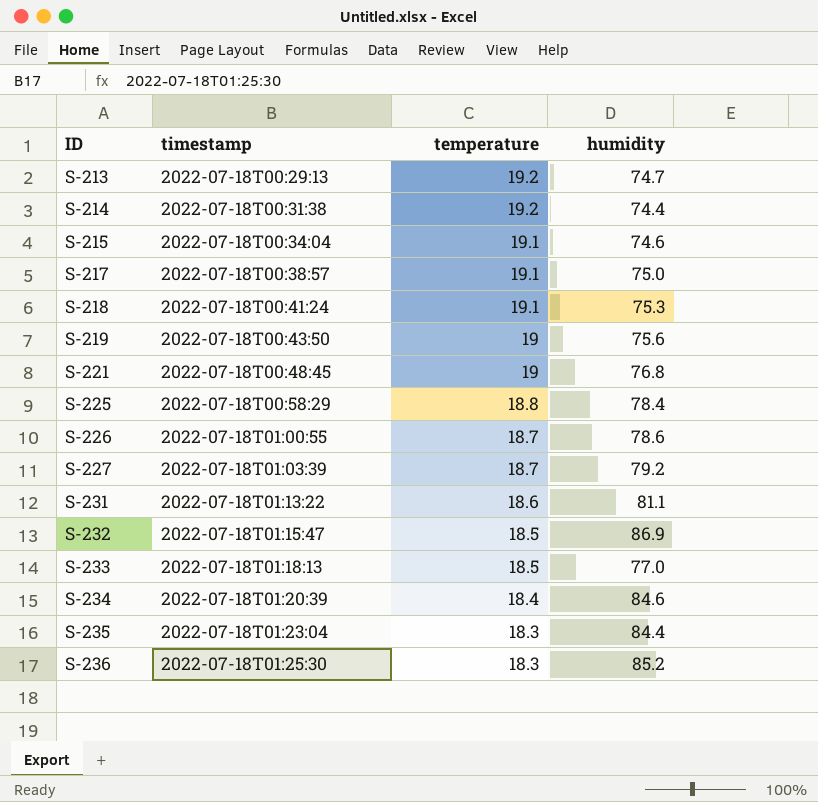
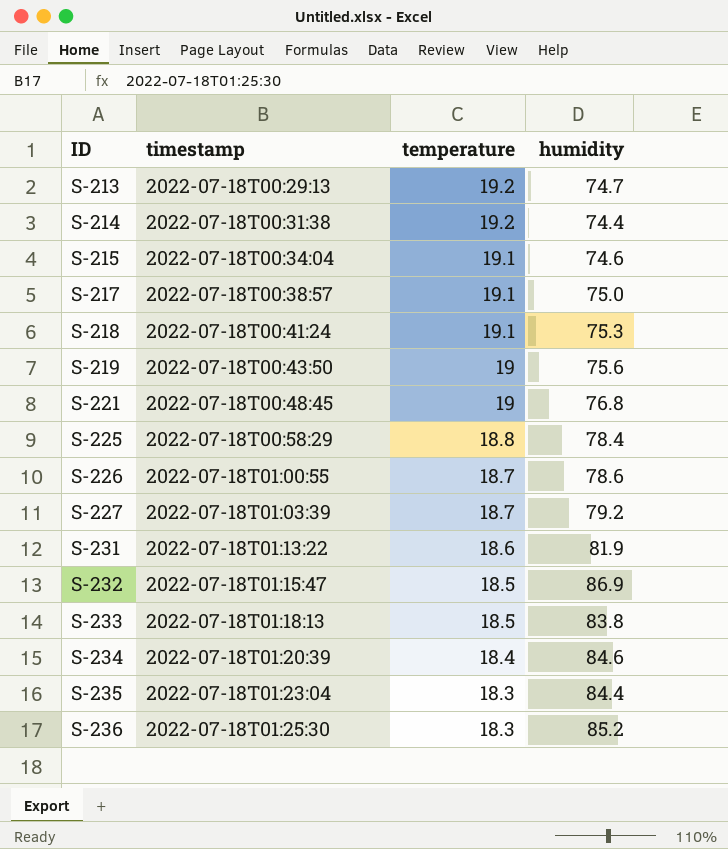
S-231 | humidity: 81.1 -> 81.9
S-233 | humidity: 77.0 -> 83.8

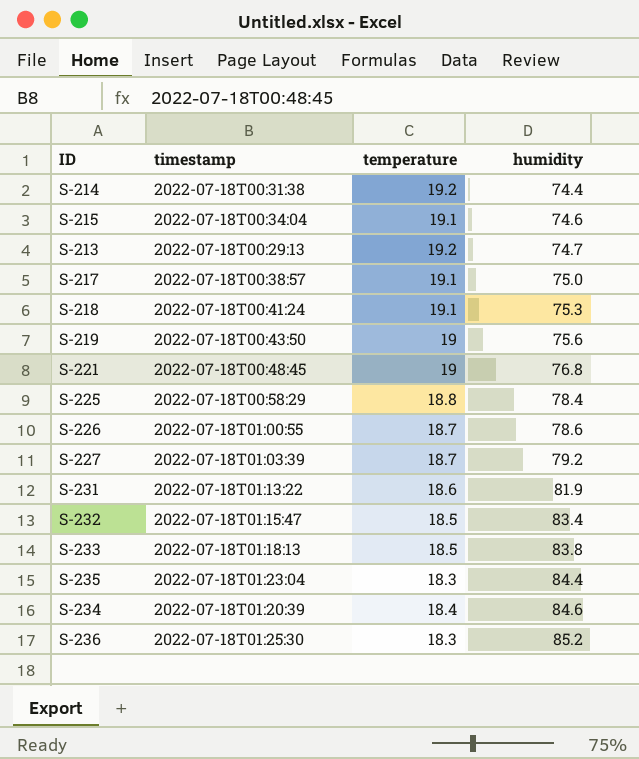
row order: ID ascending -> humidity ascending
S-232 | humidity: 86.9 -> 83.4

